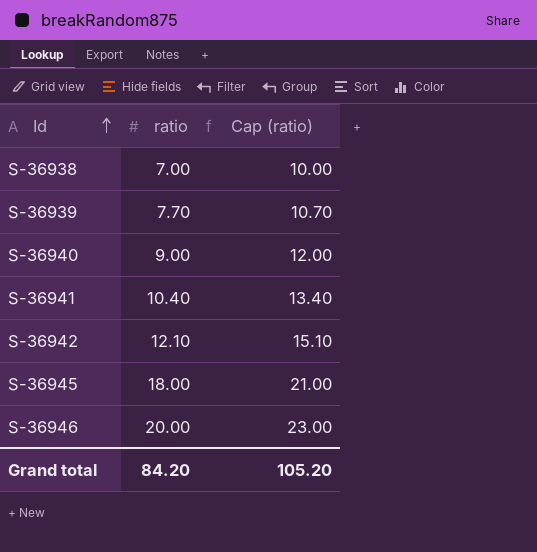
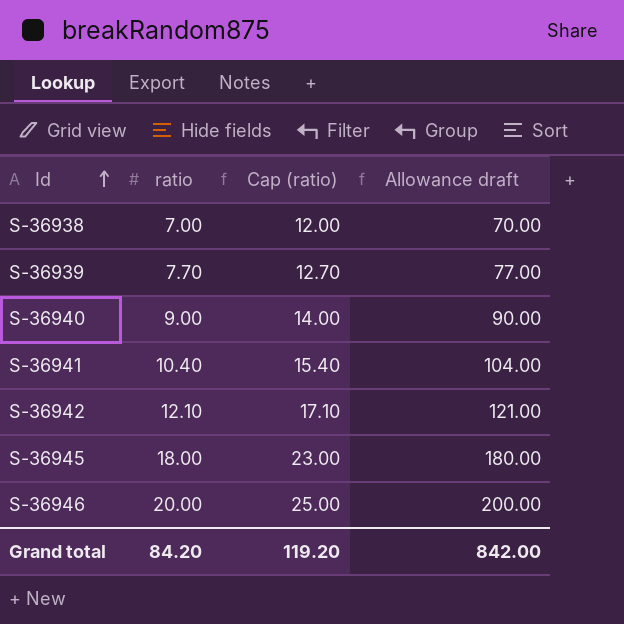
column Cap (ratio) | formula: [ratio] + 3 -> [ratio] + 5
column Allowance draft | formula: none -> [ratio] * 10
Grand total | Cap (ratio): 105.20 -> 119.20

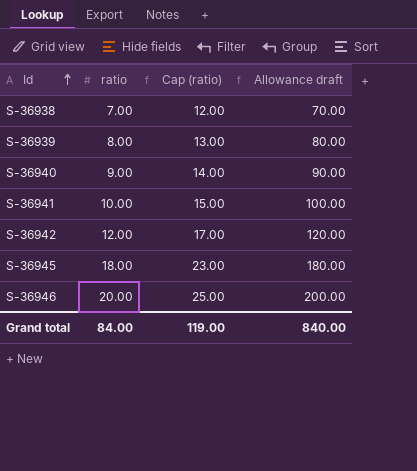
S-36939 | ratio: 7.70 -> 8.00
S-36939 | Cap (ratio): 12.70 -> 13.00
S-36939 | Allowance draft: 77.00 -> 80.00
S-36941 | ratio: 10.40 -> 10.00
S-36941 | Cap (ratio): 15.40 -> 15.00
S-36941 | Allowance draft: 104.00 -> 100.00
S-36942 | ratio: 12.10 -> 12.00
S-36942 | Cap (ratio): 17.10 -> 17.00
S-36942 | Allowance draft: 121.00 -> 120.00
Grand total | ratio: 84.20 -> 84.00
Grand total | Cap (ratio): 119.20 -> 119.00
Grand total | Allowance draft: 842.00 -> 840.00

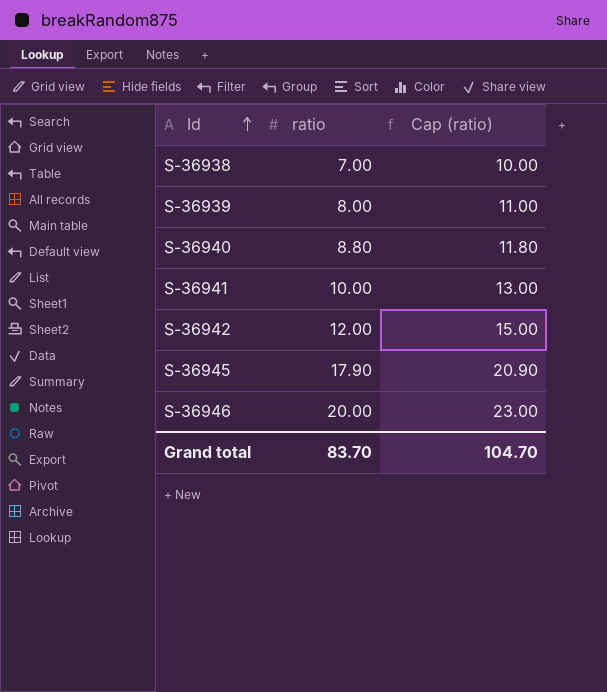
column Allowance draft | formula: [ratio] * 10 -> none
column Cap (ratio) | formula: [ratio] + 5 -> [ratio] + 3
S-36940 | ratio: 9.00 -> 8.80
S-36945 | ratio: 18.00 -> 17.90
Grand total | ratio: 84.00 -> 83.70
Grand total | Cap (ratio): 119.00 -> 104.70

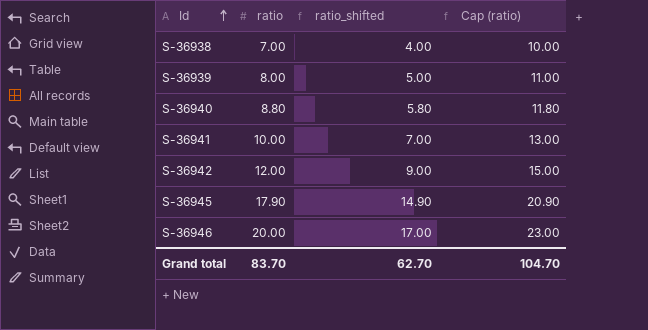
column ratio_shifted | formula: none -> [ratio] - 3

